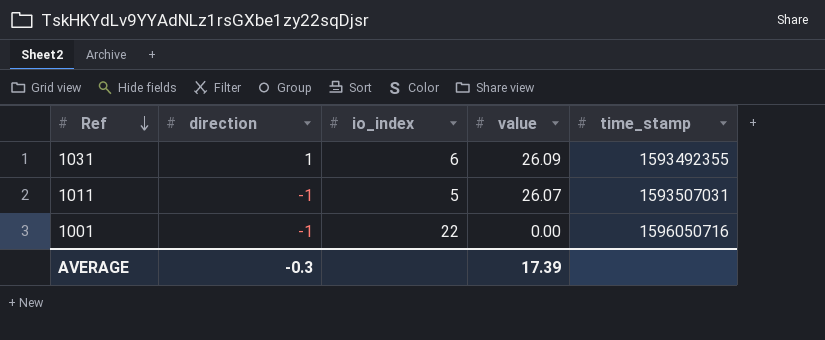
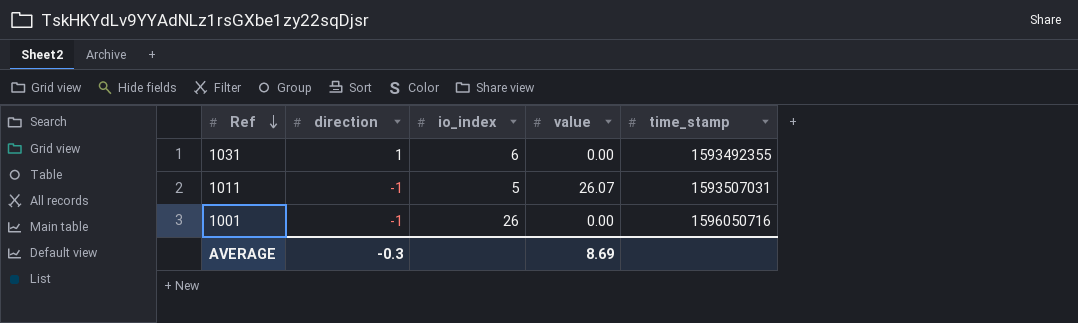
1031 | value: 26.09 -> 0.00
1001 | io_index: 22 -> 26
AVERAGE | value: 17.39 -> 8.69

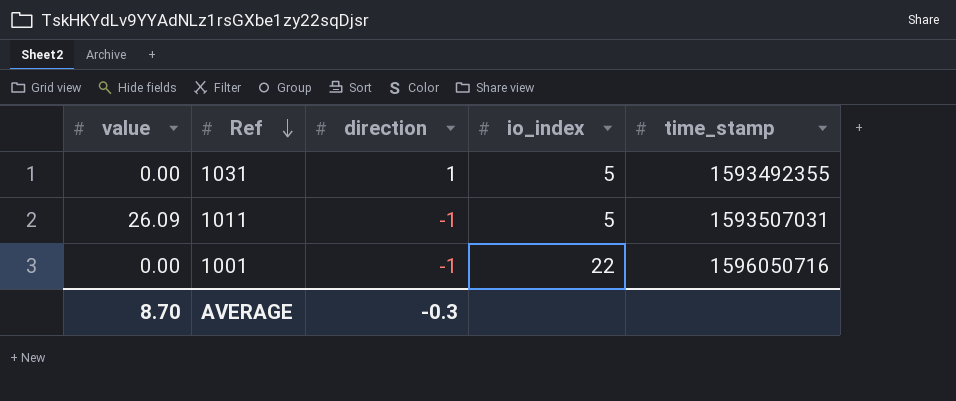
column value | position: 4 -> 1
1031 | io_index: 6 -> 5
1011 | value: 26.07 -> 26.09
1001 | io_index: 26 -> 22
AVERAGE | value: 8.69 -> 8.70

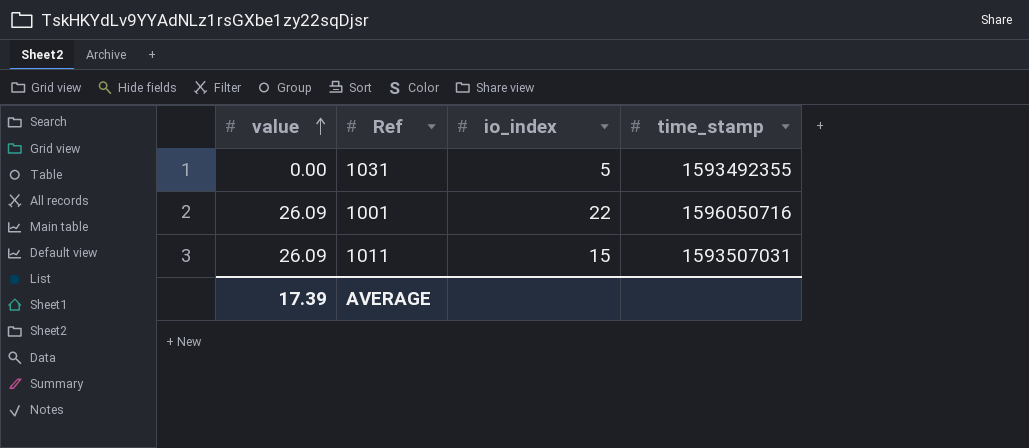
row order: Ref descending -> value ascending
column direction | position: 3 -> none
1001 | value: 0.00 -> 26.09
1011 | io_index: 5 -> 15
AVERAGE | value: 8.70 -> 17.39

